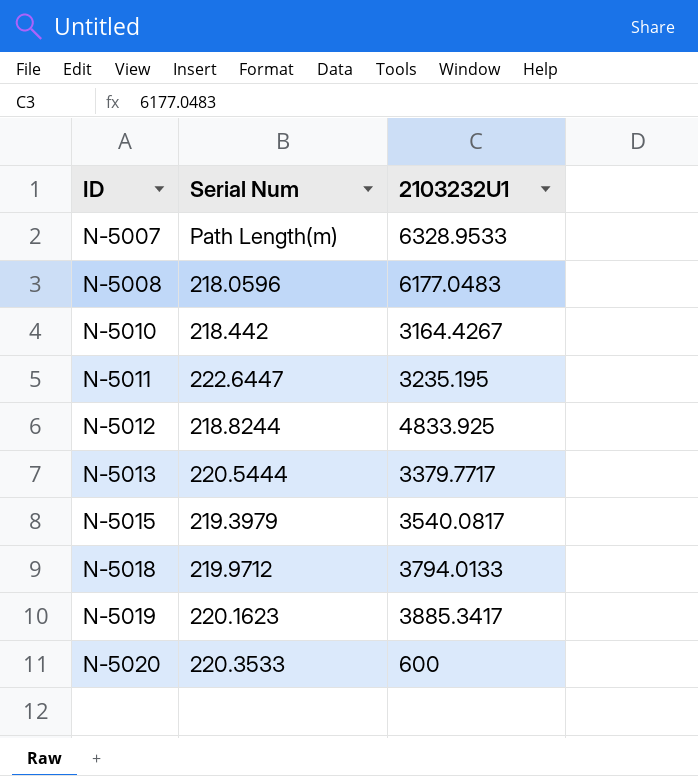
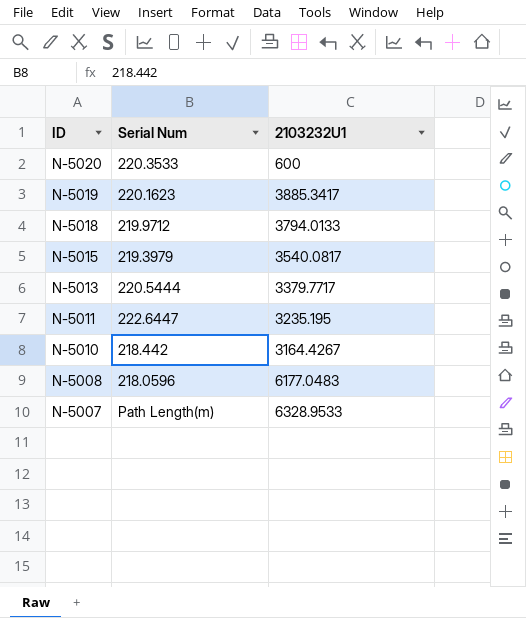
row order: ID ascending -> ID descending
row N-5012: 218.8244 | 4833.925 -> none

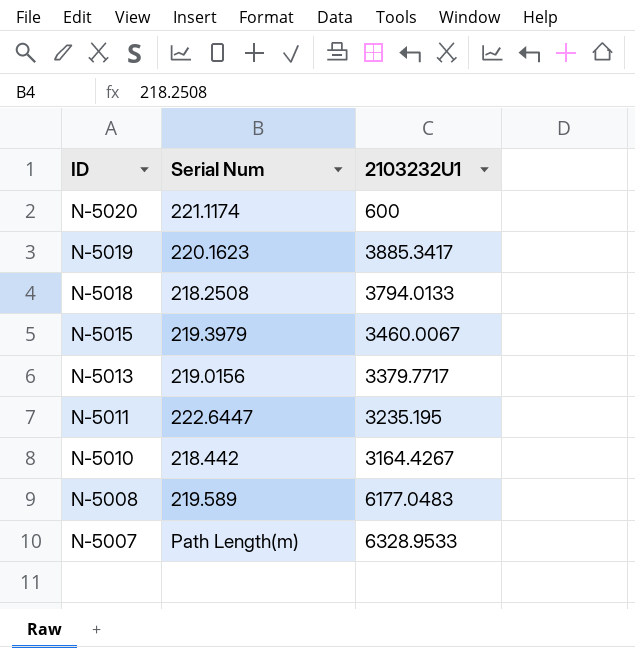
N-5020 | Serial Num: 220.3533 -> 221.1174
N-5018 | Serial Num: 219.9712 -> 218.2508
N-5015 | 2103232U1: 3540.0817 -> 3460.0067
N-5013 | Serial Num: 220.5444 -> 219.0156
N-5008 | Serial Num: 218.0596 -> 219.589

